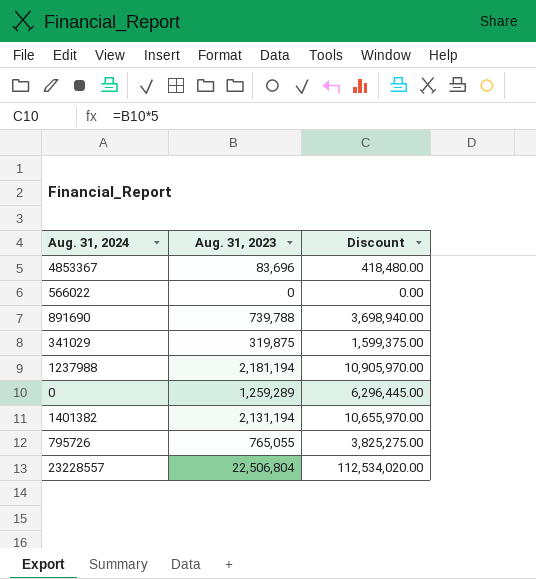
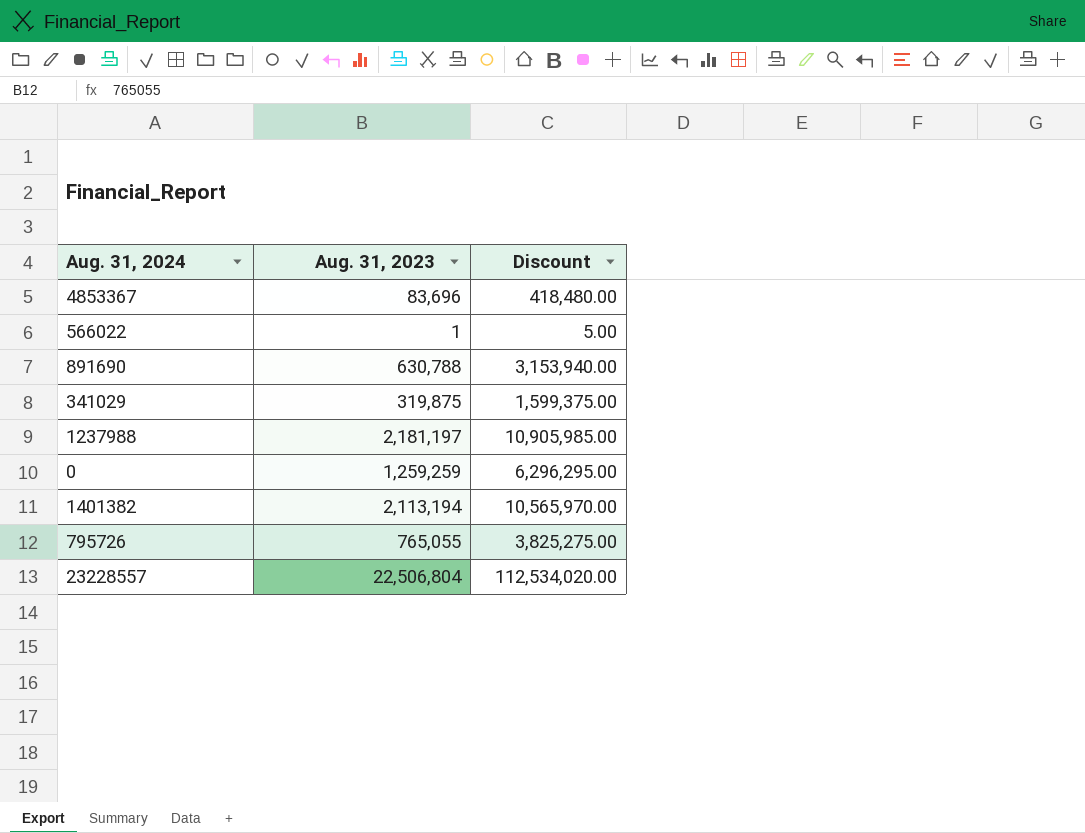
566022 | Aug. 31, 2023: 0 -> 1
566022 | Discount: 0.00 -> 5.00
891690 | Aug. 31, 2023: 739,788 -> 630,788
891690 | Discount: 3,698,940.00 -> 3,153,940.00
1237988 | Aug. 31, 2023: 2,181,194 -> 2,181,197
1237988 | Discount: 10,905,970.00 -> 10,905,985.00
0 | Aug. 31, 2023: 1,259,289 -> 1,259,259
0 | Discount: 6,296,445.00 -> 6,296,295.00
1401382 | Aug. 31, 2023: 2,131,194 -> 2,113,194
1401382 | Discount: 10,655,970.00 -> 10,565,970.00

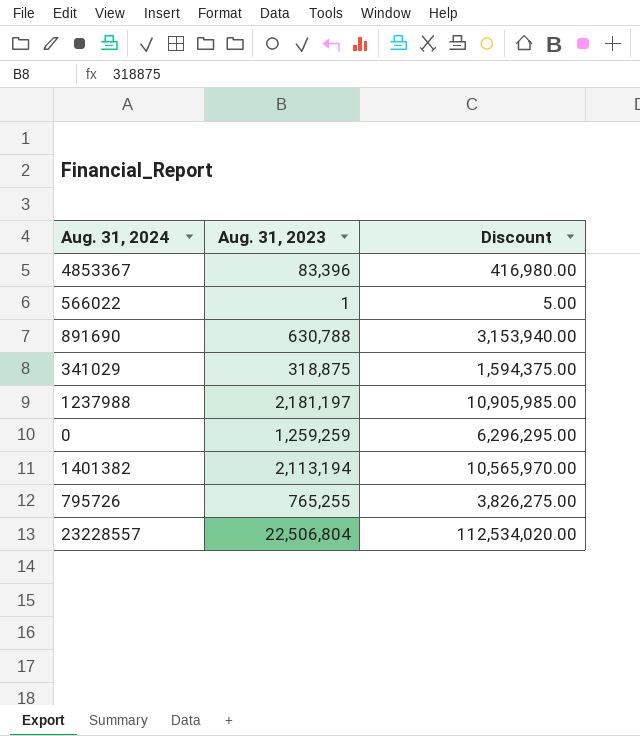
4853367 | Aug. 31, 2023: 83,696 -> 83,396
4853367 | Discount: 418,480.00 -> 416,980.00
341029 | Aug. 31, 2023: 319,875 -> 318,875
341029 | Discount: 1,599,375.00 -> 1,594,375.00
795726 | Aug. 31, 2023: 765,055 -> 765,255
795726 | Discount: 3,825,275.00 -> 3,826,275.00

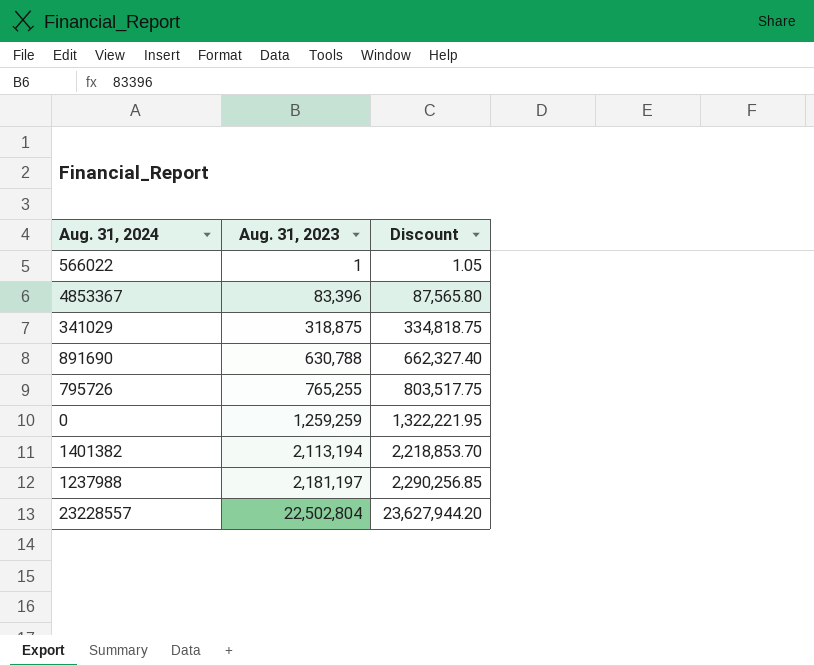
row order: none -> Aug. 31, 2023 ascending
column Discount | formula: [Aug. 31, 2023] * 5 -> [Aug. 31, 2023] * 1.05
23228557 | Aug. 31, 2023: 22,506,804 -> 22,502,804

